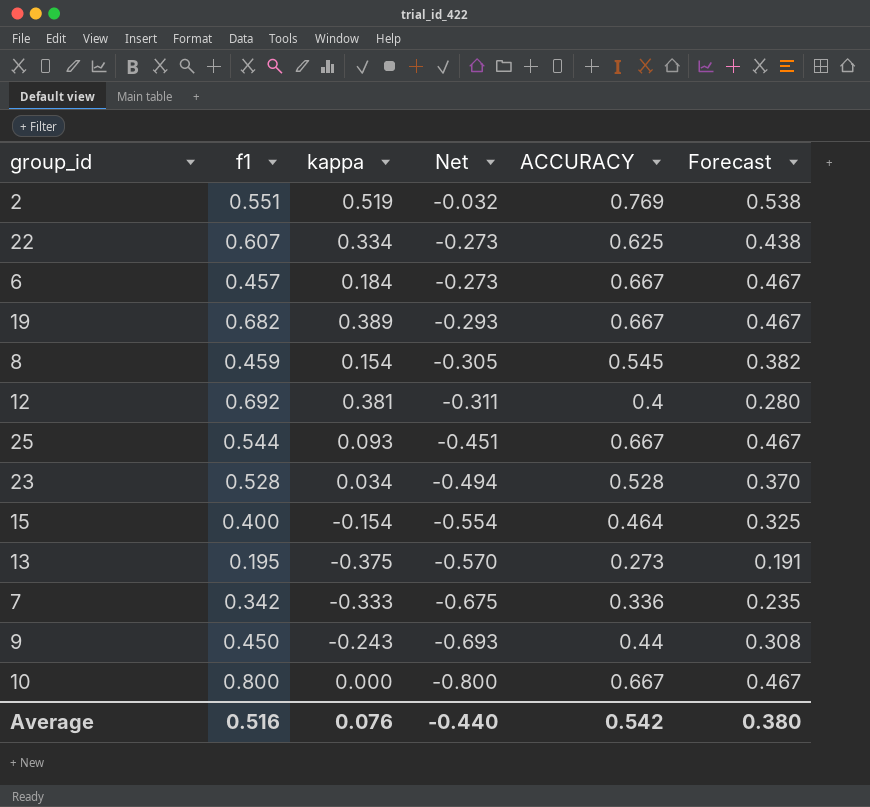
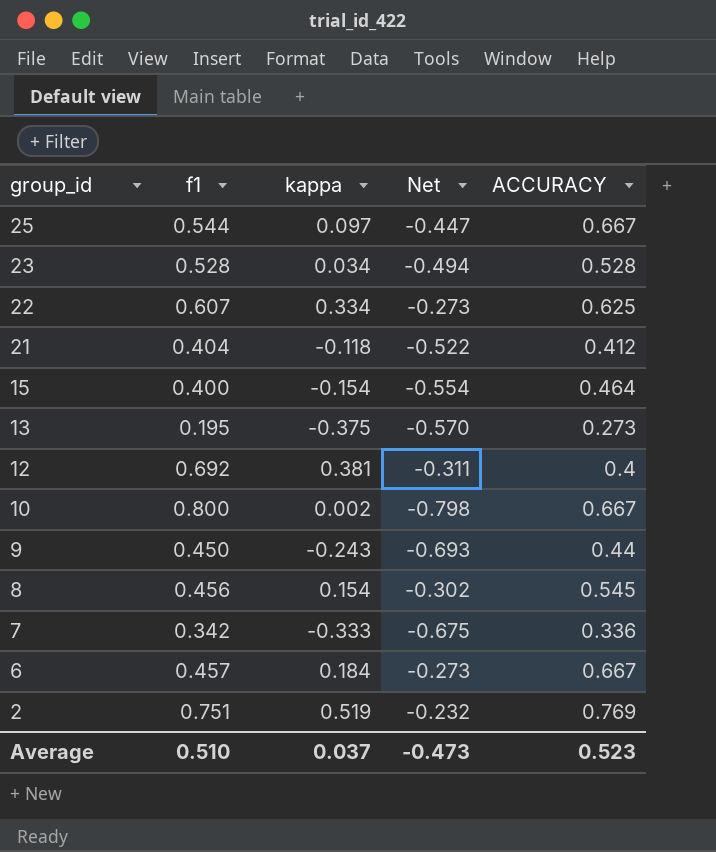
row order: Net descending -> group_id descending
column Forecast | formula: [ACCURACY] * 0.7 -> none
row 19: 0.682 | 0.389 | -0.293 | 0.667 | 0.467 -> none
25 | kappa: 0.093 -> 0.097
25 | Net: -0.451 -> -0.447
row 21: none -> 0.404 | -0.118 | -0.522 | 0.412
10 | kappa: 0.000 -> 0.002
10 | Net: -0.800 -> -0.798
8 | f1: 0.459 -> 0.456
8 | Net: -0.305 -> -0.302
2 | f1: 0.551 -> 0.751
2 | Net: -0.032 -> -0.232
Average | f1: 0.516 -> 0.510
Average | kappa: 0.076 -> 0.037
Average | Net: -0.440 -> -0.473
Average | ACCURACY: 0.542 -> 0.523

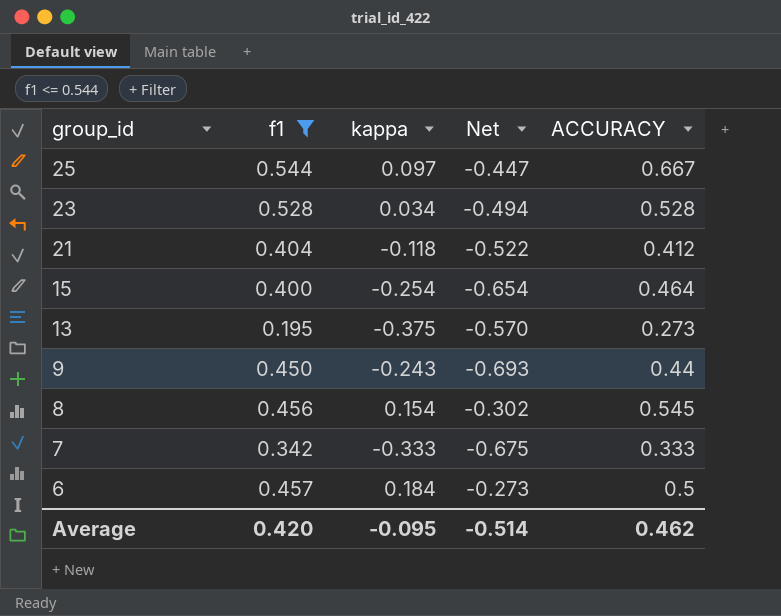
filter: none -> f1 <= 0.544
15 | kappa: -0.154 -> -0.254
15 | Net: -0.554 -> -0.654
7 | ACCURACY: 0.336 -> 0.333
6 | ACCURACY: 0.667 -> 0.5
Average | f1: 0.510 -> 0.420
Average | kappa: 0.037 -> -0.095
Average | Net: -0.473 -> -0.514
Average | ACCURACY: 0.523 -> 0.462

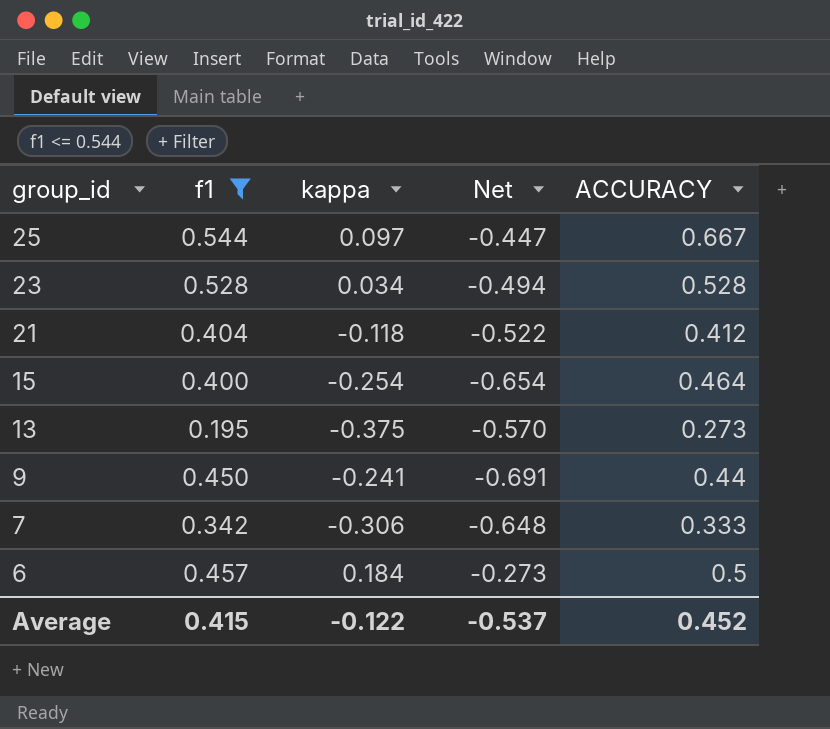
row 8: 0.456 | 0.154 | -0.302 | 0.545 -> none
9 | kappa: -0.243 -> -0.241
9 | Net: -0.693 -> -0.691
7 | kappa: -0.333 -> -0.306
7 | Net: -0.675 -> -0.648
Average | f1: 0.420 -> 0.415
Average | kappa: -0.095 -> -0.122
Average | Net: -0.514 -> -0.537
Average | ACCURACY: 0.462 -> 0.452

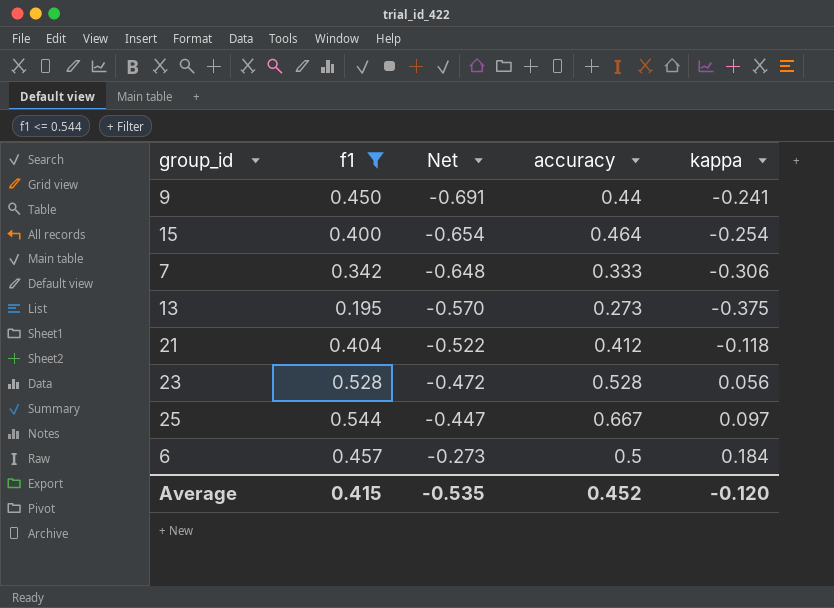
row order: group_id descending -> Net ascending
column name: ACCURACY -> accuracy
column kappa | position: 3 -> 5
23 | Net: -0.494 -> -0.472
23 | kappa: 0.034 -> 0.056
Average | Net: -0.537 -> -0.535
Average | kappa: -0.122 -> -0.120

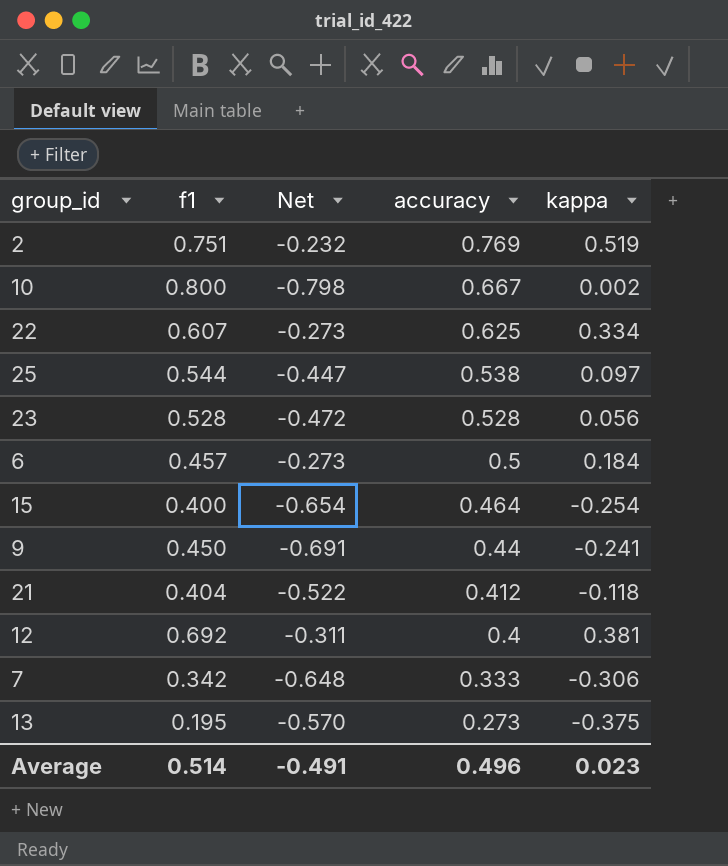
filter: f1 <= 0.544 -> none
row order: Net ascending -> accuracy descending
25 | accuracy: 0.667 -> 0.538
Average | f1: 0.415 -> 0.514
Average | Net: -0.535 -> -0.491
Average | accuracy: 0.452 -> 0.496
Average | kappa: -0.120 -> 0.023

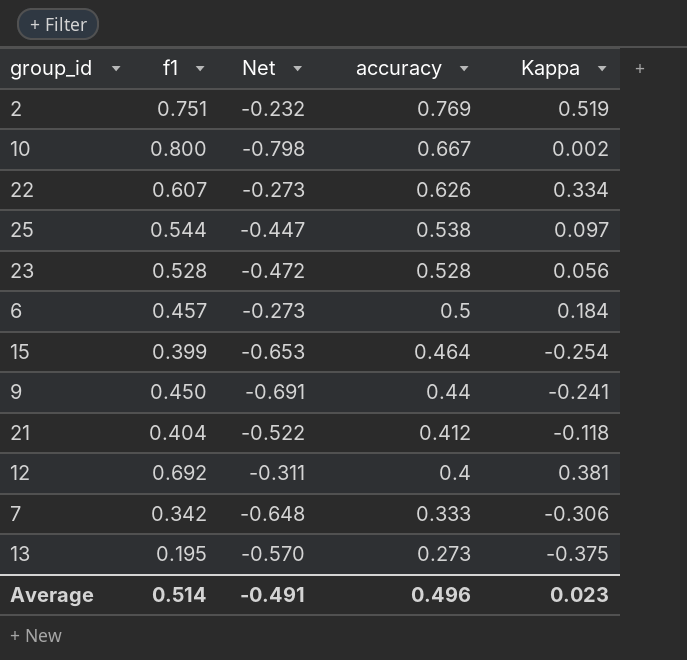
column name: kappa -> Kappa
22 | accuracy: 0.625 -> 0.626
15 | f1: 0.400 -> 0.399
15 | Net: -0.654 -> -0.653

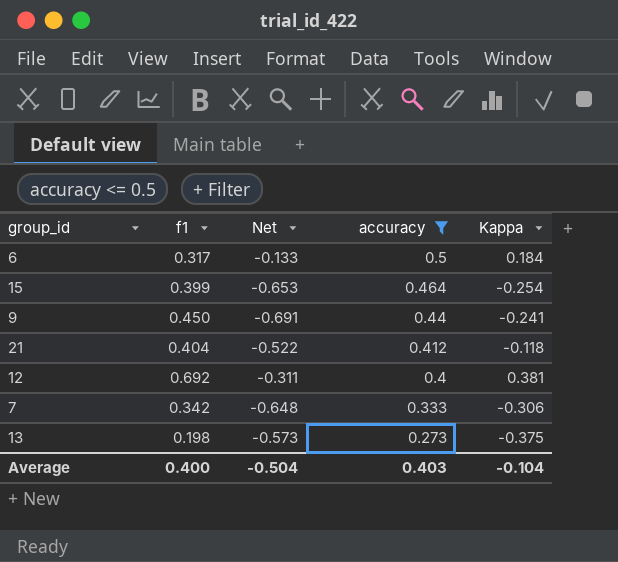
filter: none -> accuracy <= 0.5
6 | f1: 0.457 -> 0.317
6 | Net: -0.273 -> -0.133
13 | f1: 0.195 -> 0.198
13 | Net: -0.570 -> -0.573
Average | f1: 0.514 -> 0.400
Average | Net: -0.491 -> -0.504
Average | accuracy: 0.496 -> 0.403
Average | Kappa: 0.023 -> -0.104

